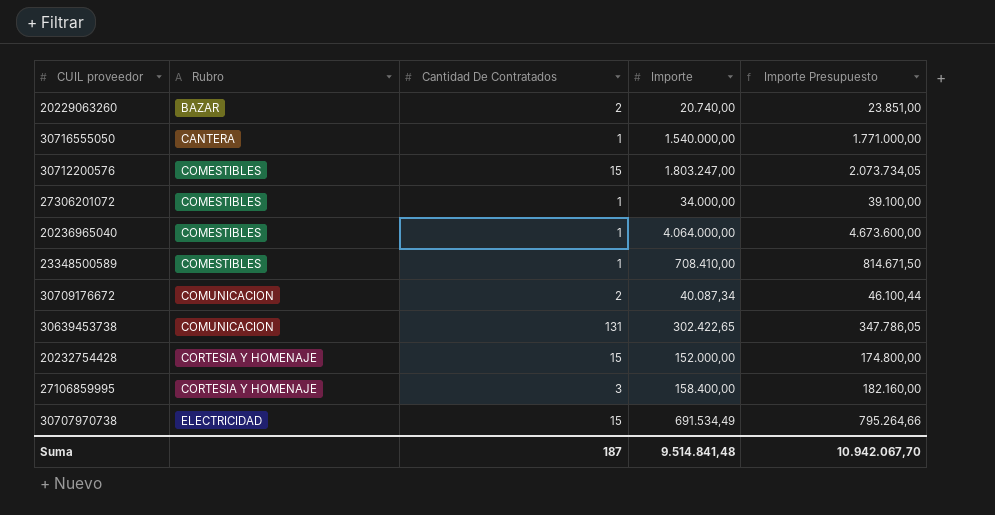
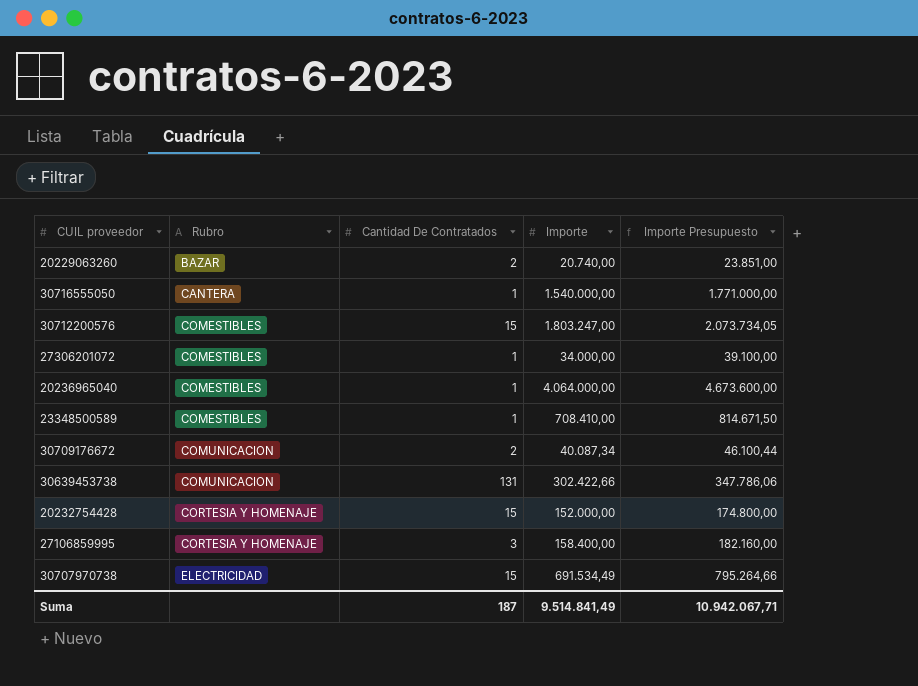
30639453738 | Importe: 302.422,65 -> 302.422,66
30639453738 | Importe Presupuesto: 347.786,05 -> 347.786,06
Suma | Importe: 9.514.841,48 -> 9.514.841,49
Suma | Importe Presupuesto: 10.942.067,70 -> 10.942.067,71

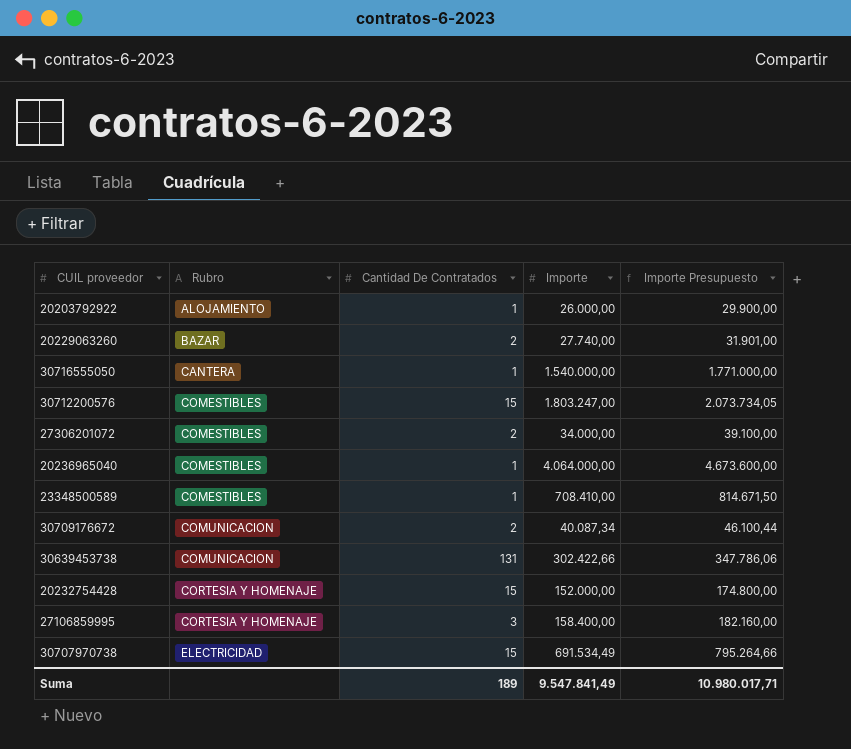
row 20203792922: none -> ALOJAMIENTO | 1 | 26.000,00 | 29.900,00
20229063260 | Importe: 20.740,00 -> 27.740,00
20229063260 | Importe Presupuesto: 23.851,00 -> 31.901,00
27306201072 | Cantidad De Contratados: 1 -> 2
Suma | Cantidad De Contratados: 187 -> 189
Suma | Importe: 9.514.841,49 -> 9.547.841,49
Suma | Importe Presupuesto: 10.942.067,71 -> 10.980.017,71

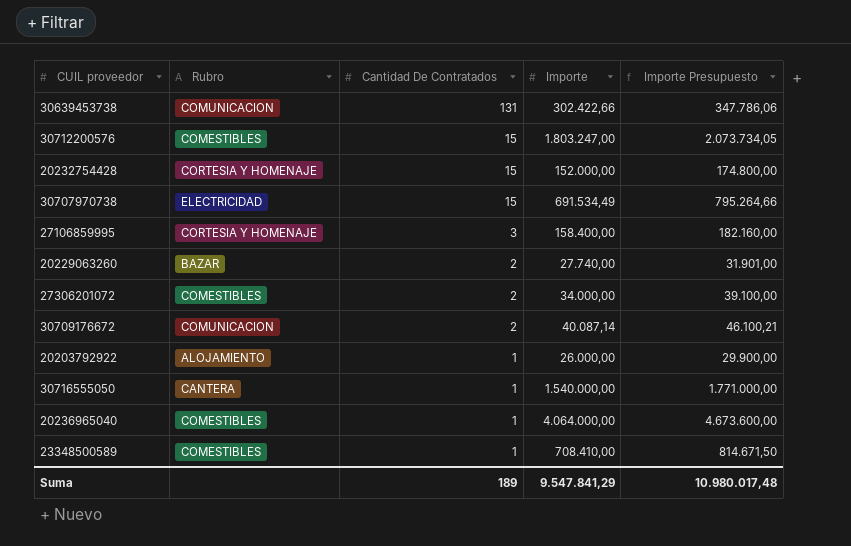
row order: Rubro ascending -> Cantidad De Contratados descending
30709176672 | Importe: 40.087,34 -> 40.087,14
30709176672 | Importe Presupuesto: 46.100,44 -> 46.100,21
Suma | Importe: 9.547.841,49 -> 9.547.841,29
Suma | Importe Presupuesto: 10.980.017,71 -> 10.980.017,48

